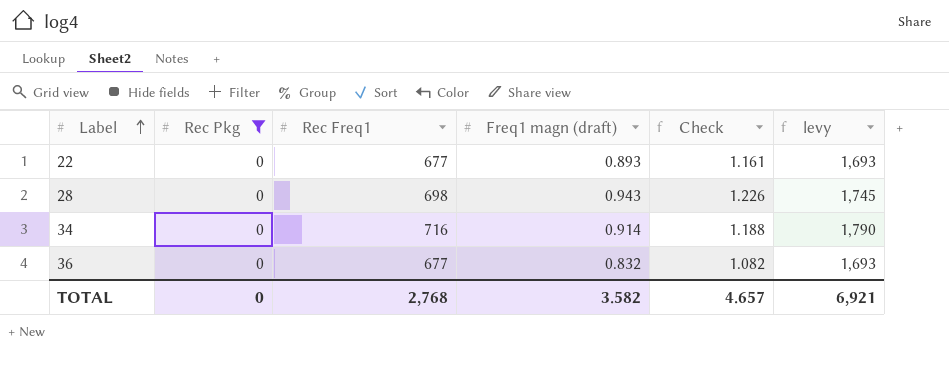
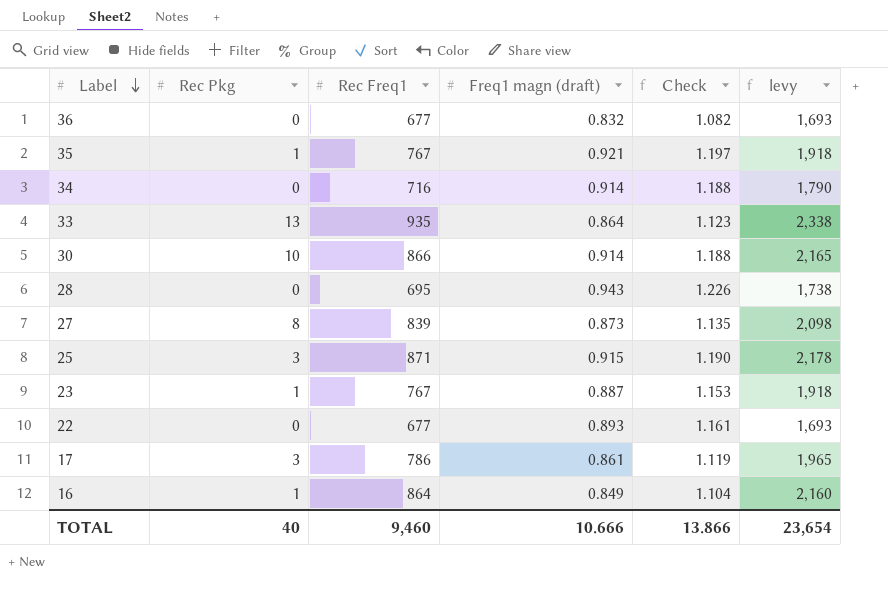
filter: Rec Pkg = 0 -> none
row order: Label ascending -> Label descending
28 | Rec Freq1: 698 -> 695
28 | levy: 1,745 -> 1,738
TOTAL | Rec Pkg: 0 -> 40
TOTAL | Rec Freq1: 2,768 -> 9,460
TOTAL | Freq1 magn (draft): 3.582 -> 10.666
TOTAL | Check: 4.657 -> 13.866
TOTAL | levy: 6,921 -> 23,654

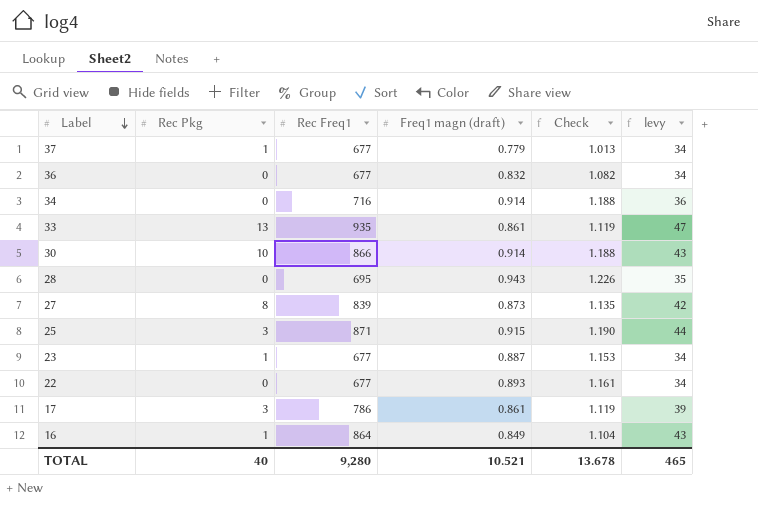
column levy | formula: [Rec Freq1] * 2.5 -> [Rec Freq1] * 0.05
row 35: 1 | 767 | 0.921 | 1.197 | 1,918 -> none
row 37: none -> 1 | 677 | 0.779 | 1.013 | 34
33 | Freq1 magn (draft): 0.864 -> 0.861
33 | Check: 1.123 -> 1.119
23 | Rec Freq1: 767 -> 677
TOTAL | Rec Freq1: 9,460 -> 9,280
TOTAL | Freq1 magn (draft): 10.666 -> 10.521
TOTAL | Check: 13.866 -> 13.678
TOTAL | levy: 23,654 -> 465

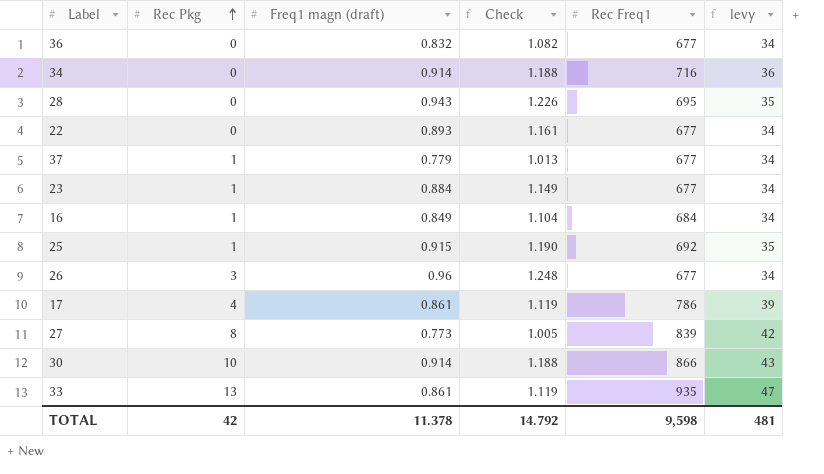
row order: Label descending -> Rec Pkg ascending
column Rec Freq1 | position: 3 -> 5
23 | Freq1 magn (draft): 0.887 -> 0.884
23 | Check: 1.153 -> 1.149
16 | Rec Freq1: 864 -> 684
16 | levy: 43 -> 34
25 | Rec Pkg: 3 -> 1
25 | Rec Freq1: 871 -> 692
25 | levy: 44 -> 35
row 26: none -> 3 | 0.96 | 1.248 | 677 | 34
17 | Rec Pkg: 3 -> 4
27 | Freq1 magn (draft): 0.873 -> 0.773
27 | Check: 1.135 -> 1.005
TOTAL | Rec Pkg: 40 -> 42
TOTAL | Freq1 magn (draft): 10.521 -> 11.378
TOTAL | Check: 13.678 -> 14.792
TOTAL | Rec Freq1: 9,280 -> 9,598
TOTAL | levy: 465 -> 481

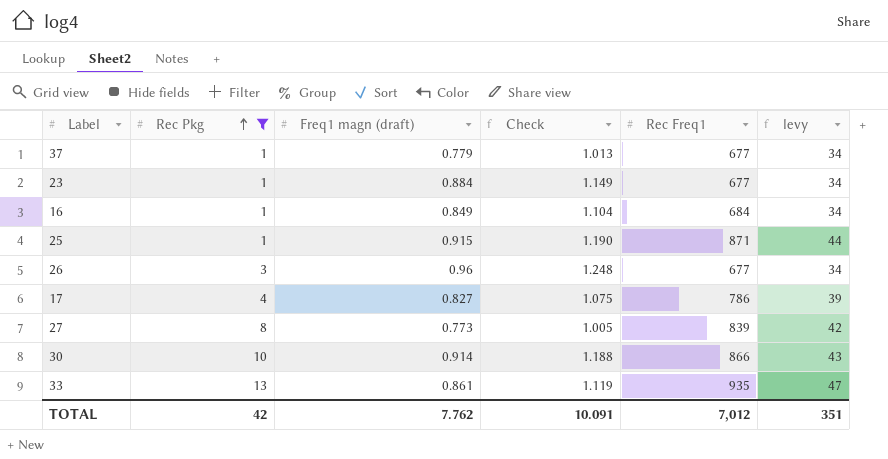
filter: none -> Rec Pkg != 0
25 | Rec Freq1: 692 -> 871
25 | levy: 35 -> 44
17 | Freq1 magn (draft): 0.861 -> 0.827
17 | Check: 1.119 -> 1.075
TOTAL | Freq1 magn (draft): 11.378 -> 7.762
TOTAL | Check: 14.792 -> 10.091
TOTAL | Rec Freq1: 9,598 -> 7,012
TOTAL | levy: 481 -> 351

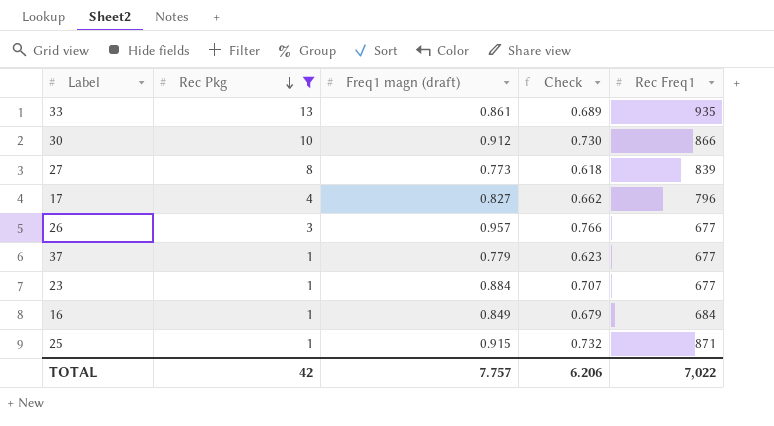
row order: Rec Pkg ascending -> Rec Pkg descending
column levy | formula: [Rec Freq1] * 0.05 -> none
column Check | formula: [Freq1 magn (draft)] * 1.3 -> [Freq1 magn (draft)] * 0.8
30 | Freq1 magn (draft): 0.914 -> 0.912
17 | Rec Freq1: 786 -> 796
26 | Freq1 magn (draft): 0.96 -> 0.957
TOTAL | Freq1 magn (draft): 7.762 -> 7.757
TOTAL | Check: 10.091 -> 6.206
TOTAL | Rec Freq1: 7,012 -> 7,022

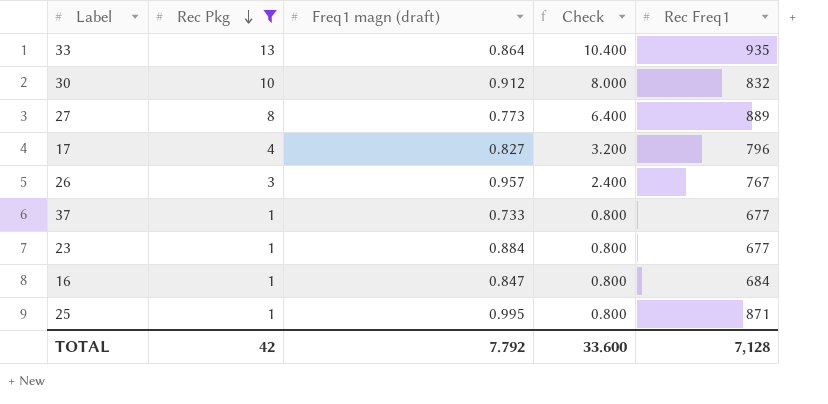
column Check | formula: [Freq1 magn (draft)] * 0.8 -> [Rec Pkg] * 0.8
33 | Freq1 magn (draft): 0.861 -> 0.864
30 | Rec Freq1: 866 -> 832
27 | Rec Freq1: 839 -> 889
26 | Rec Freq1: 677 -> 767
37 | Freq1 magn (draft): 0.779 -> 0.733
16 | Freq1 magn (draft): 0.849 -> 0.847
25 | Freq1 magn (draft): 0.915 -> 0.995
TOTAL | Freq1 magn (draft): 7.757 -> 7.792
TOTAL | Check: 6.206 -> 33.600
TOTAL | Rec Freq1: 7,022 -> 7,128

